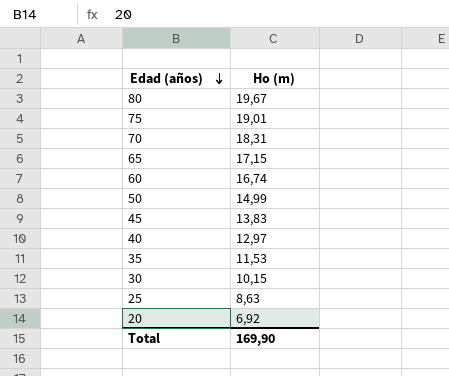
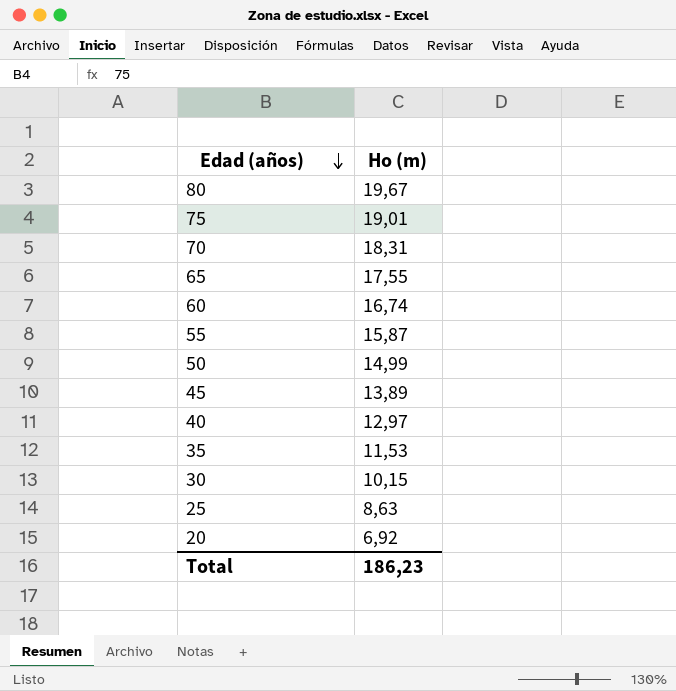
65 | Ho (m): 17,15 -> 17,55
row 55: none -> 15,87
45 | Ho (m): 13,83 -> 13,89
Total | Ho (m): 169,90 -> 186,23

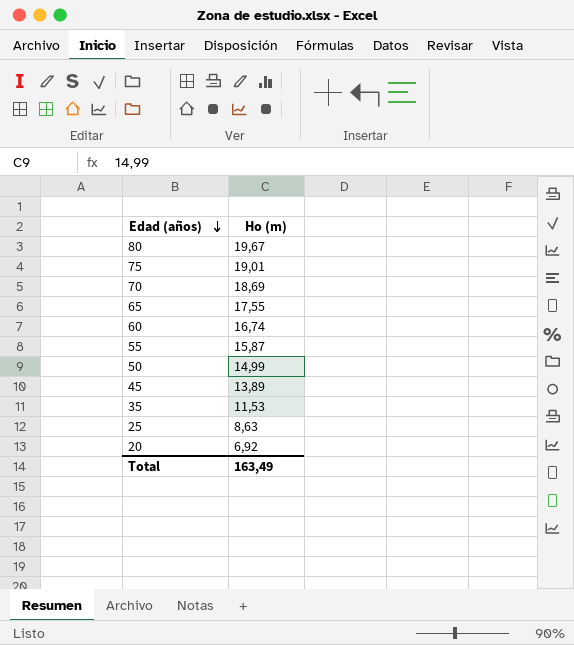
row 40: 12,97 -> none
row 30: 10,15 -> none
70 | Ho (m): 18,31 -> 18,69
Total | Ho (m): 186,23 -> 163,49

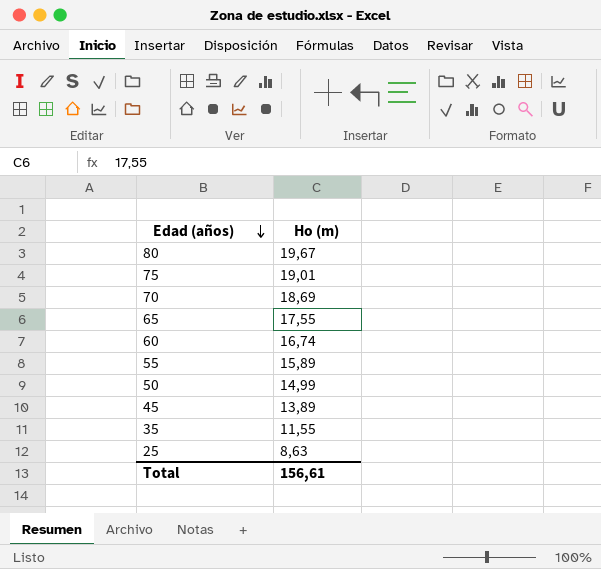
row 20: 6,92 -> none
55 | Ho (m): 15,87 -> 15,89
35 | Ho (m): 11,53 -> 11,55
Total | Ho (m): 163,49 -> 156,61

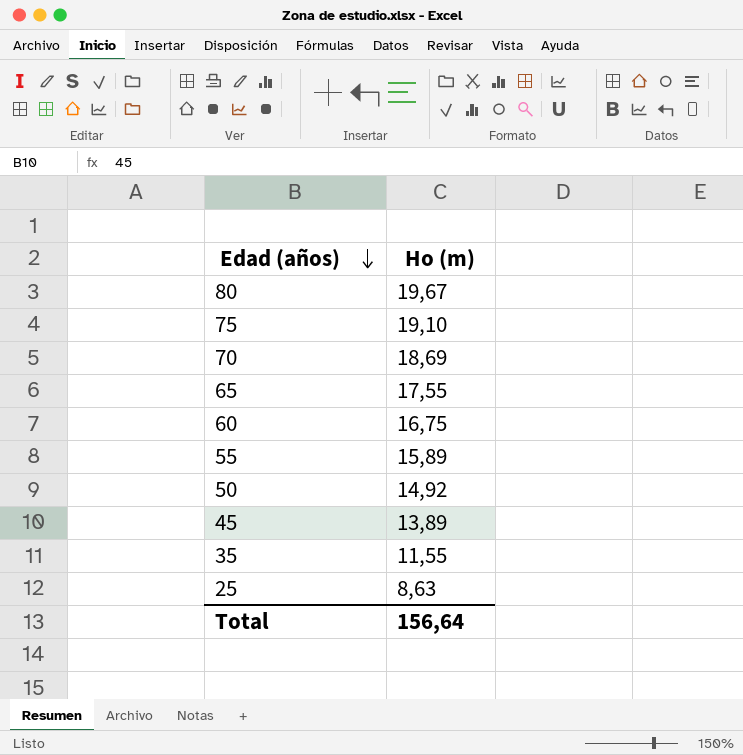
75 | Ho (m): 19,01 -> 19,10
60 | Ho (m): 16,74 -> 16,75
50 | Ho (m): 14,99 -> 14,92
Total | Ho (m): 156,61 -> 156,64

